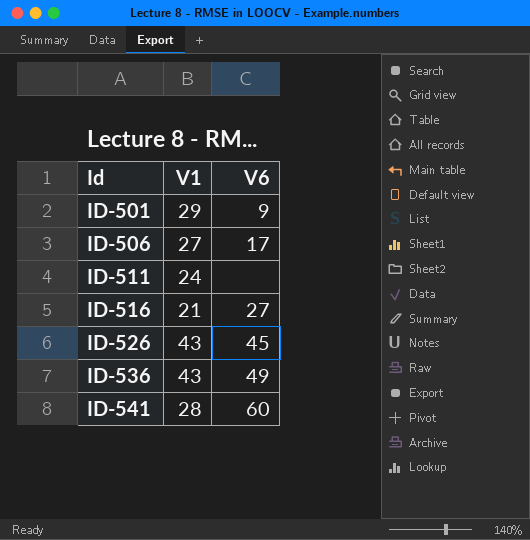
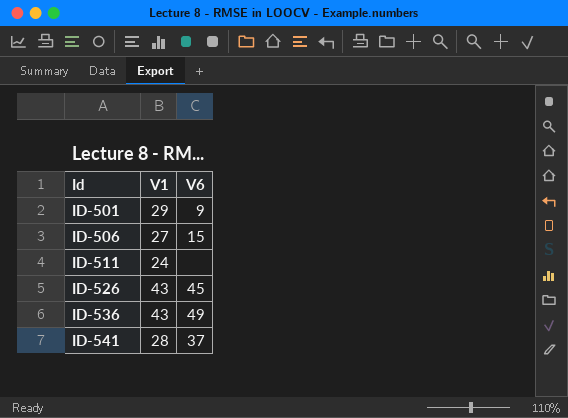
row ID-516: 21 | 27 -> none
ID-506 | V6: 17 -> 15
ID-541 | V6: 60 -> 37

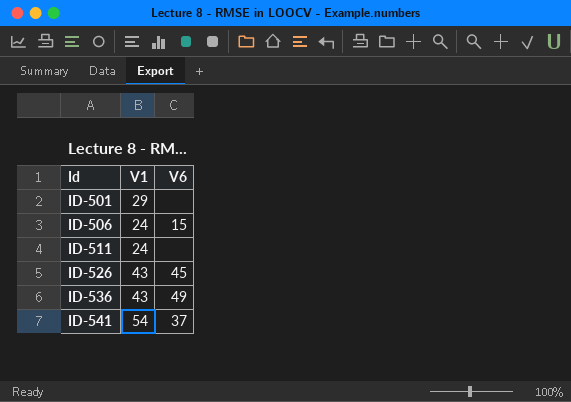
ID-501 | V6: 9 -> none
ID-506 | V1: 27 -> 24
ID-541 | V1: 28 -> 54

